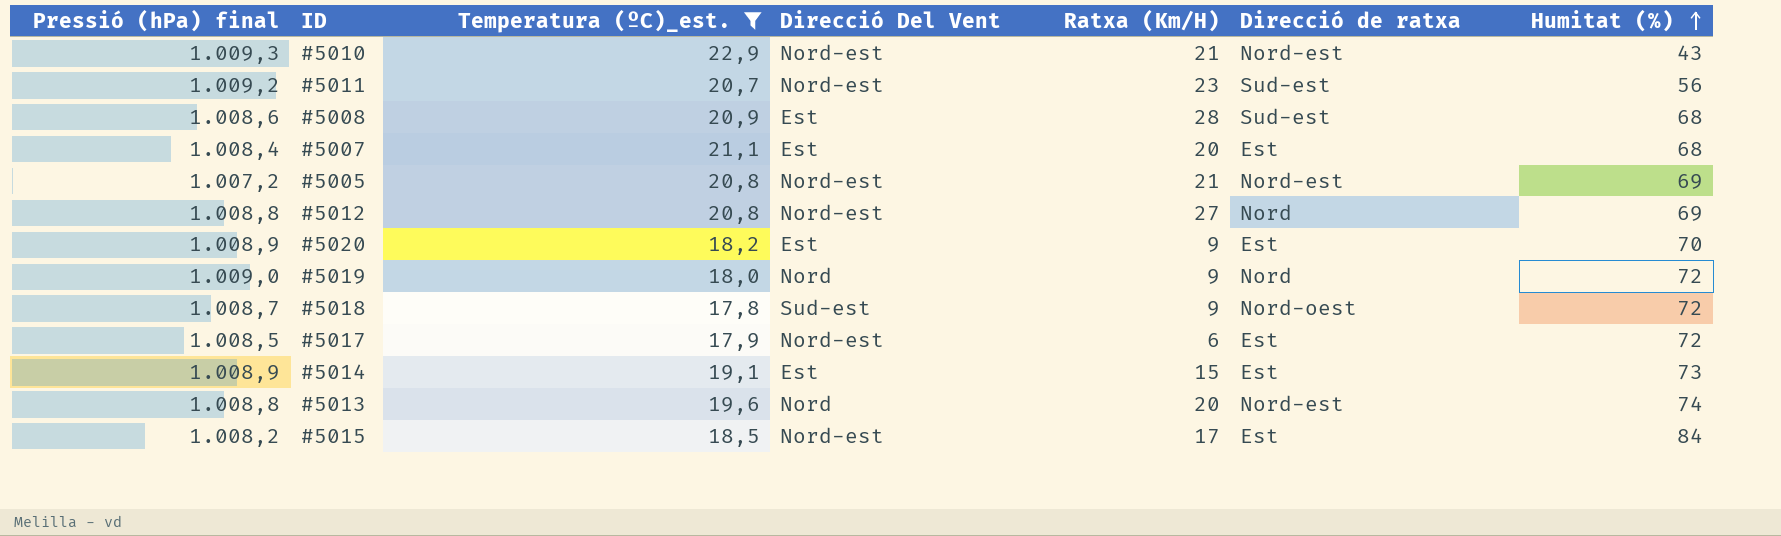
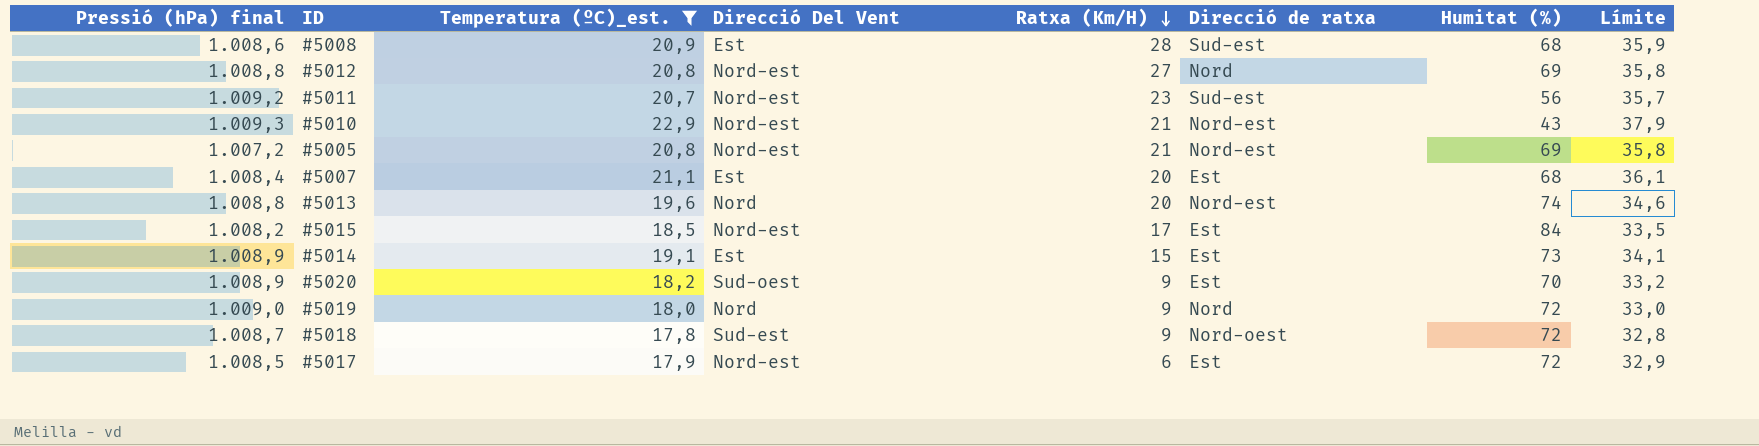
row order: Humitat (%) ascending -> Ratxa (Km/H) descending
column Límite | formula: none -> [Temperatura (ºC)_est.] + 15
#5020 | Direcció Del Vent: Est -> Sud-oest

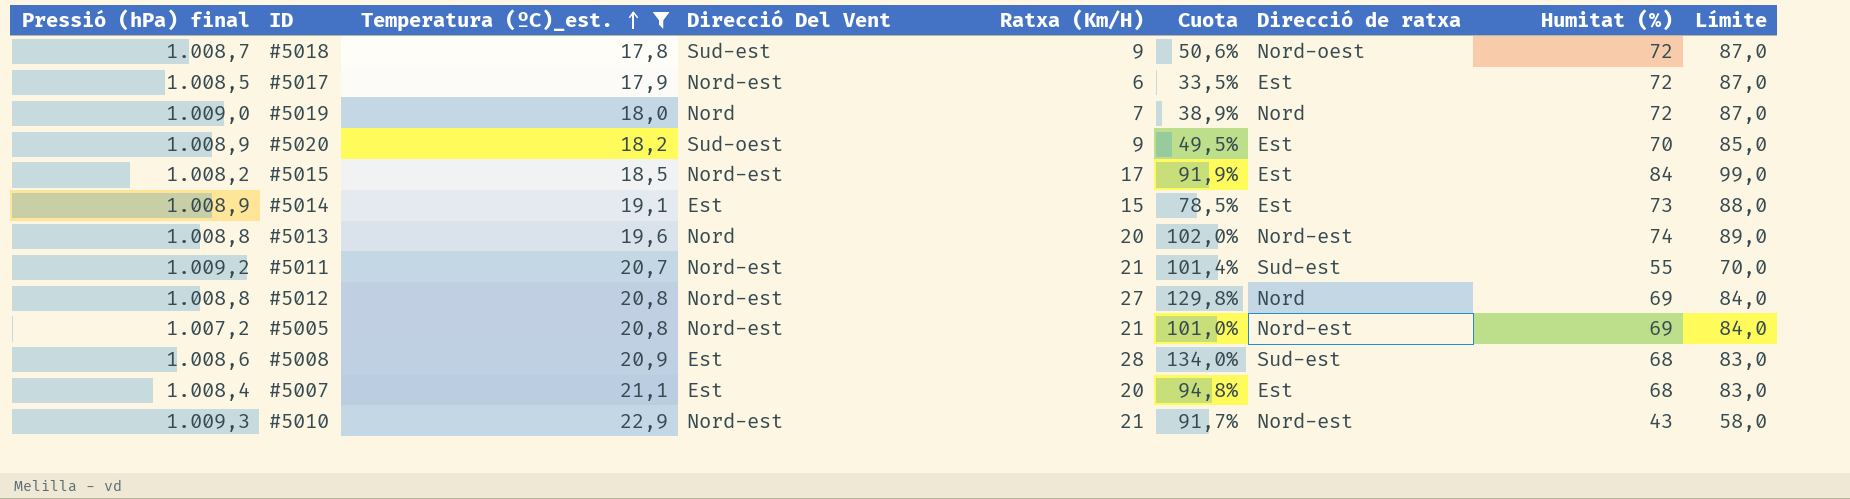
row order: Ratxa (Km/H) descending -> Temperatura (ºC)_est. ascending
column Cuota | formula: none -> [Ratxa (Km/H)] / [Temperatura (ºC)_est.]
column Límite | formula: [Temperatura (ºC)_est.] + 15 -> [Humitat (%)] + 15
#5019 | Ratxa (Km/H): 9 -> 7
#5011 | Ratxa (Km/H): 23 -> 21
#5011 | Humitat (%): 56 -> 55

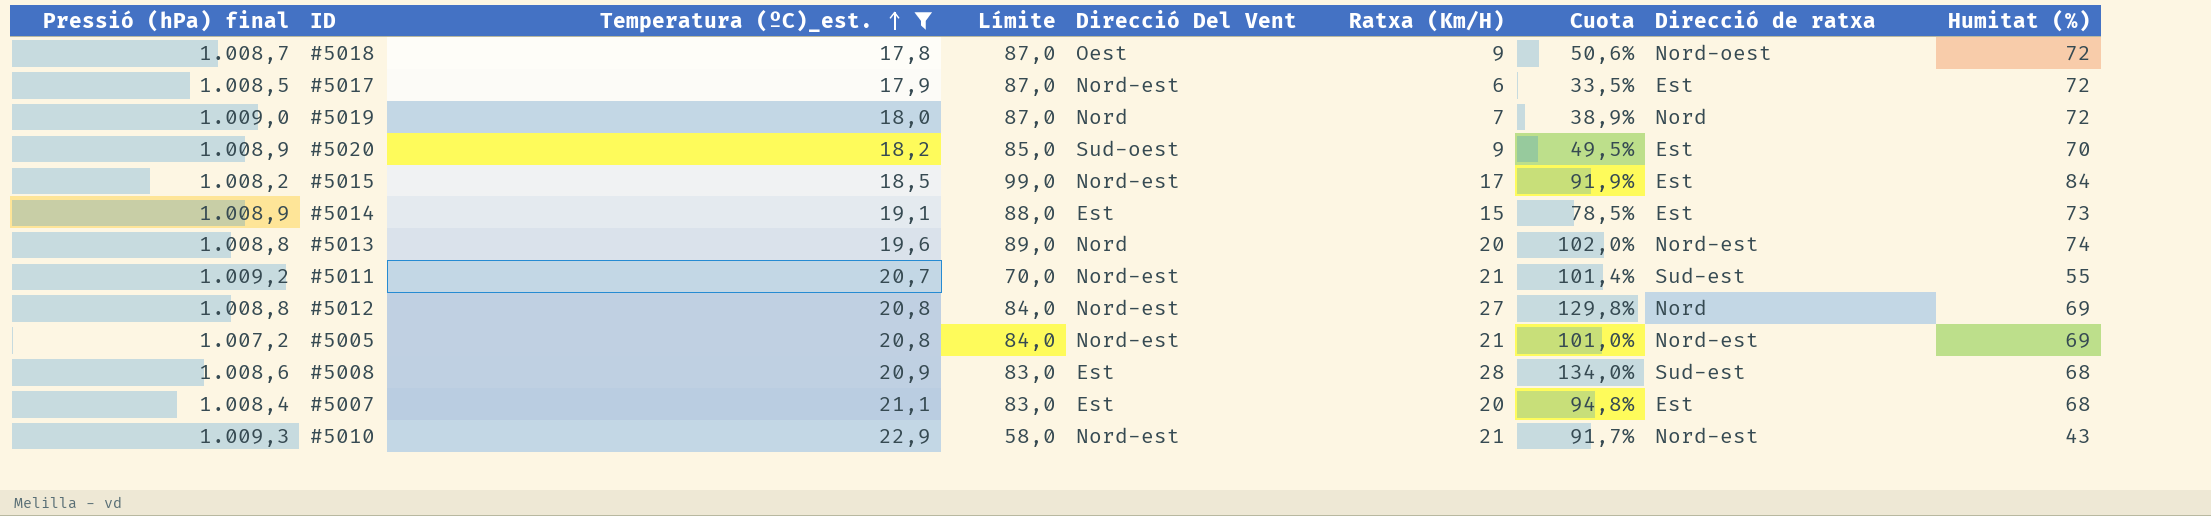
column Límite | position: 9 -> 4
#5018 | Direcció Del Vent: Sud-est -> Oest

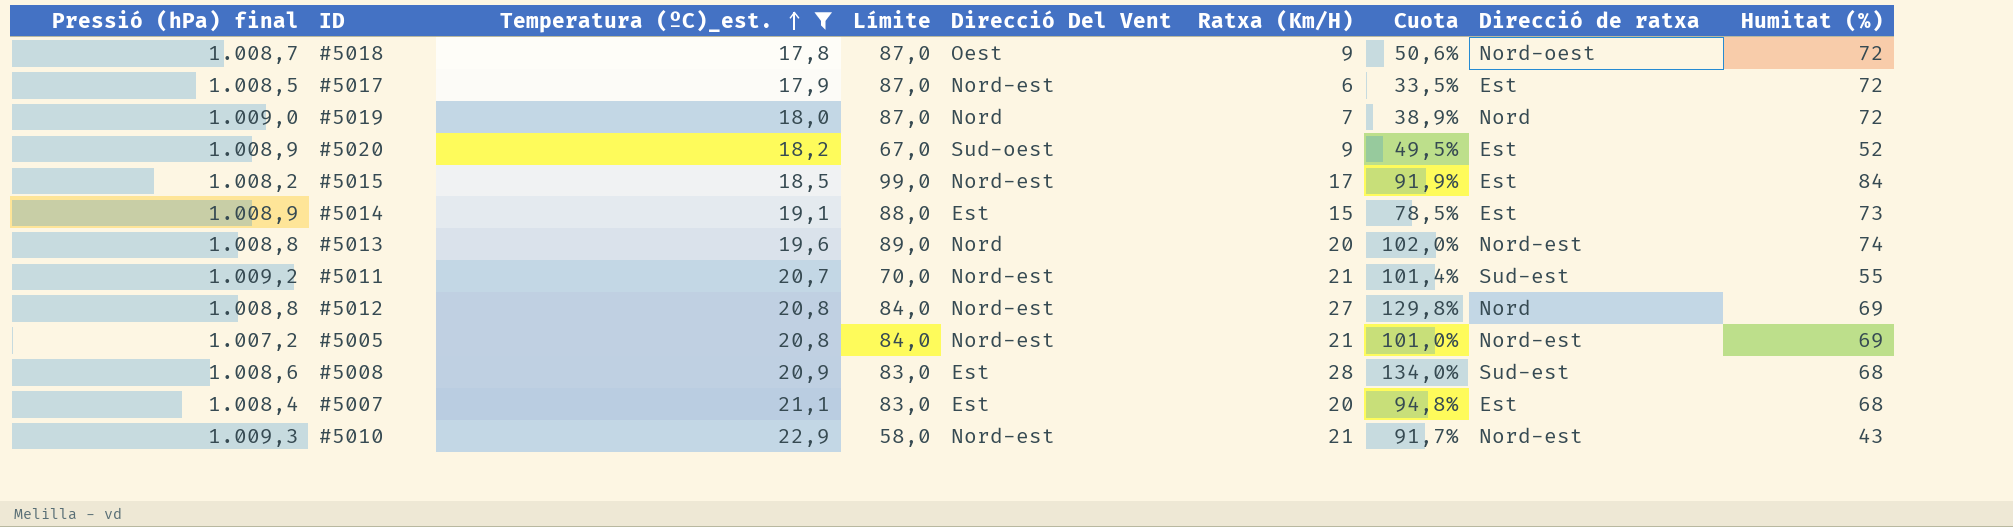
#5020 | Límite: 85,0 -> 67,0
#5020 | Humitat (%): 70 -> 52

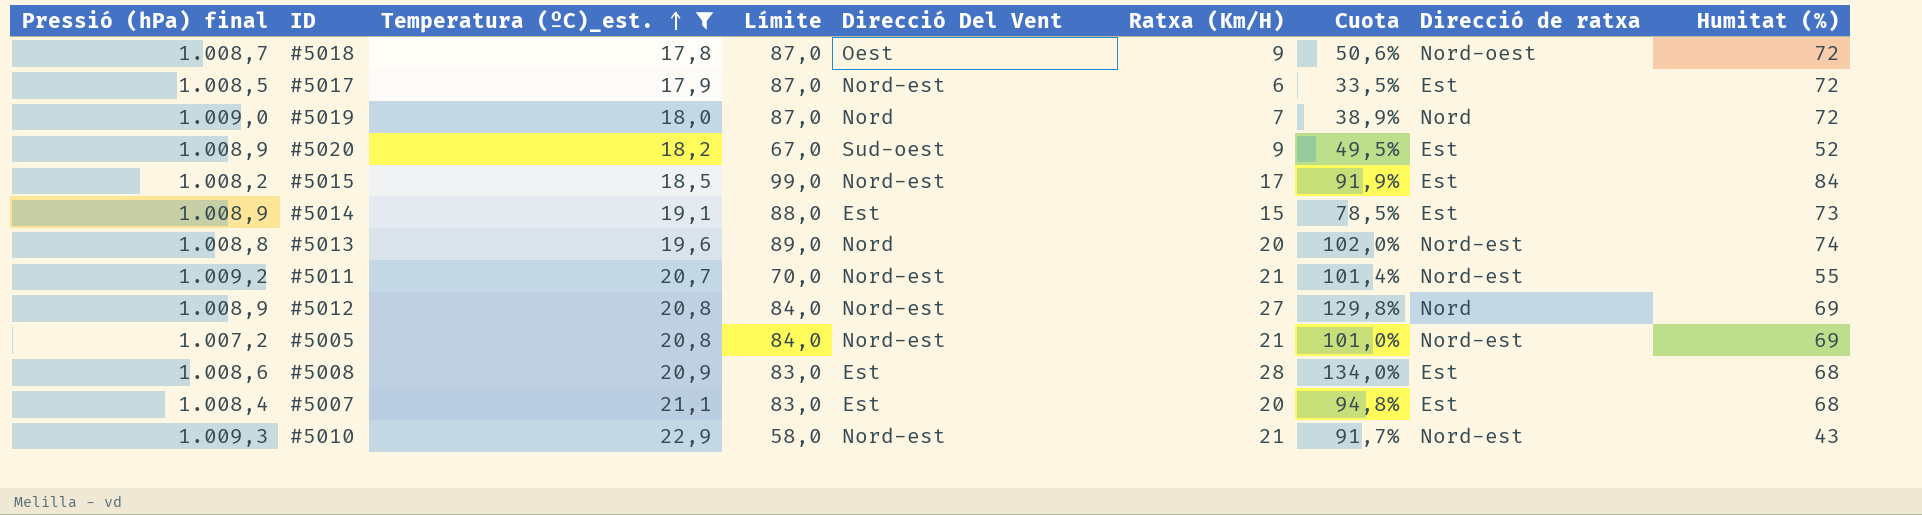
#5011 | Direcció de ratxa: Sud-est -> Nord-est
#5012 | Pressió (hPa) final: 1.008,8 -> 1.008,9
#5008 | Direcció de ratxa: Sud-est -> Est

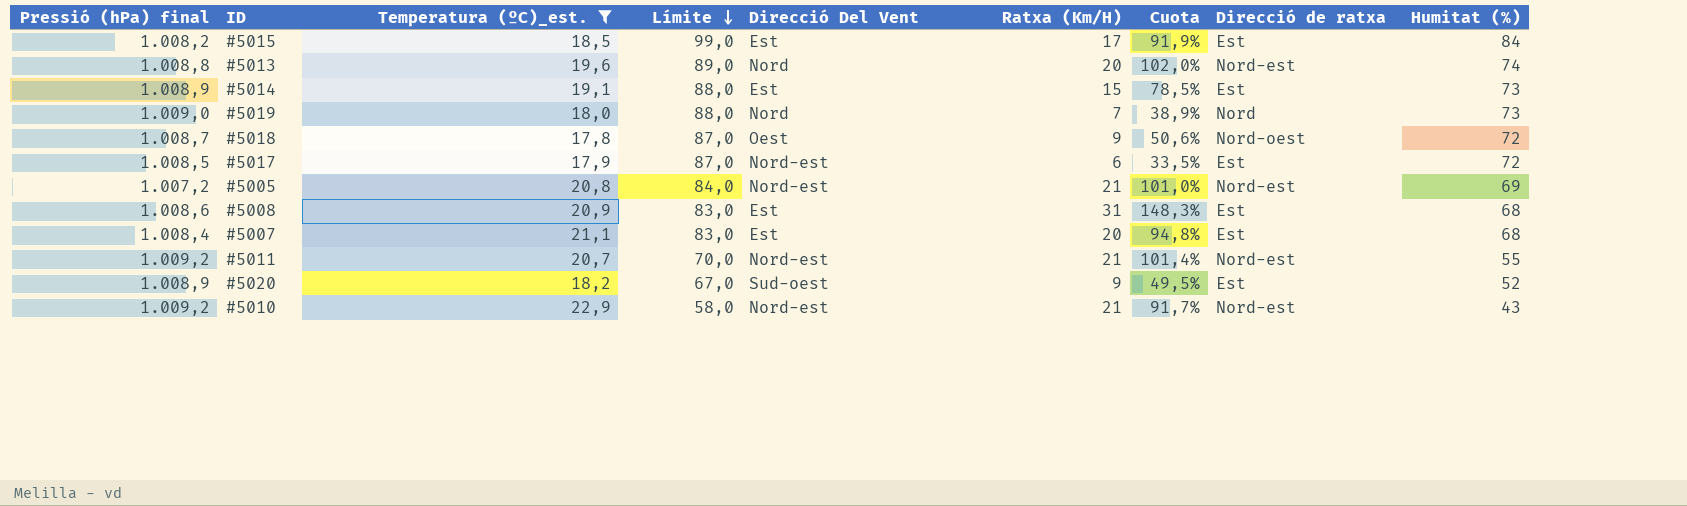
row order: Temperatura (ºC)_est. ascending -> Límite descending
row #5012: 1.008,9 | 20,8 | 84,0 | Nord-est | 27 | 129,8% | Nord | 69 -> none
#5015 | Direcció Del Vent: Nord-est -> Est
#5019 | Límite: 87,0 -> 88,0
#5019 | Humitat (%): 72 -> 73
#5008 | Ratxa (Km/H): 28 -> 31
#5008 | Cuota: 134,0% -> 148,3%
#5010 | Pressió (hPa) final: 1.009,3 -> 1.009,2

